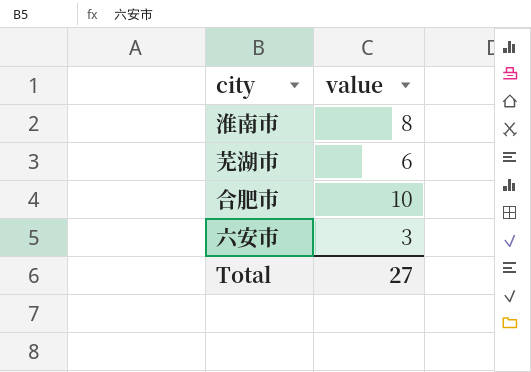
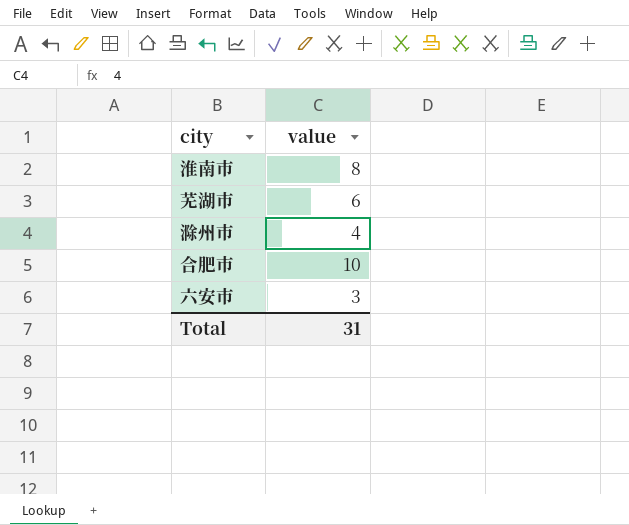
row 滁州市: none -> 4
Total | value: 27 -> 31

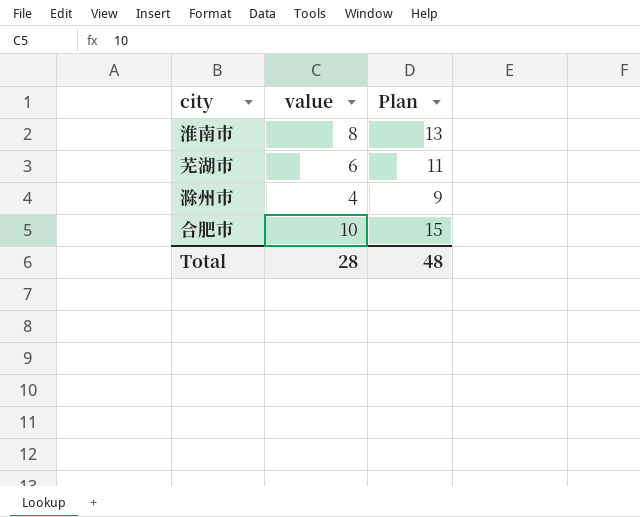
column Plan | formula: none -> [value] + 5
row 六安市: 3 -> none
Total | value: 31 -> 28

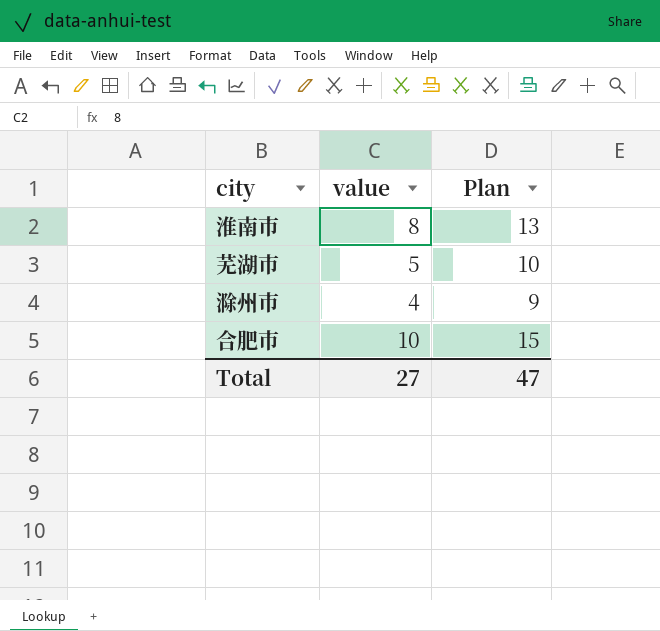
芜湖市 | value: 6 -> 5
芜湖市 | Plan: 11 -> 10
Total | value: 28 -> 27
Total | Plan: 48 -> 47

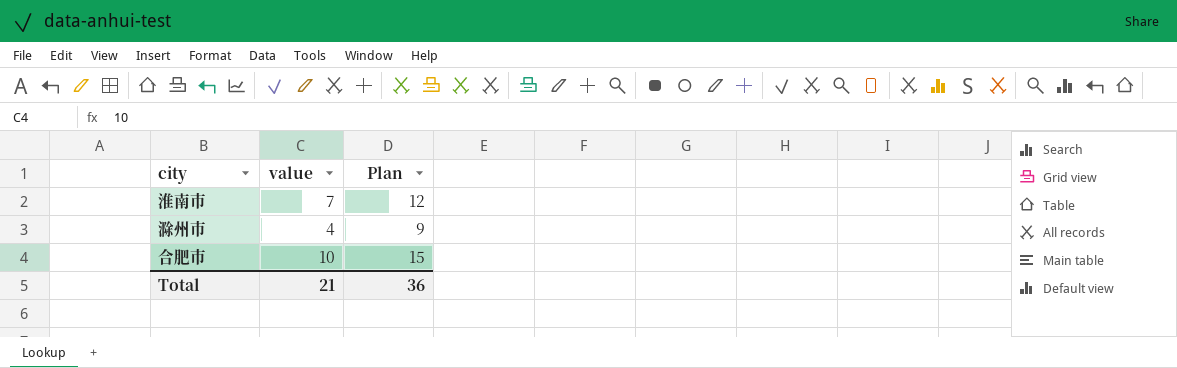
row 芜湖市: 5 | 10 -> none
淮南市 | value: 8 -> 7
淮南市 | Plan: 13 -> 12
Total | value: 27 -> 21
Total | Plan: 47 -> 36

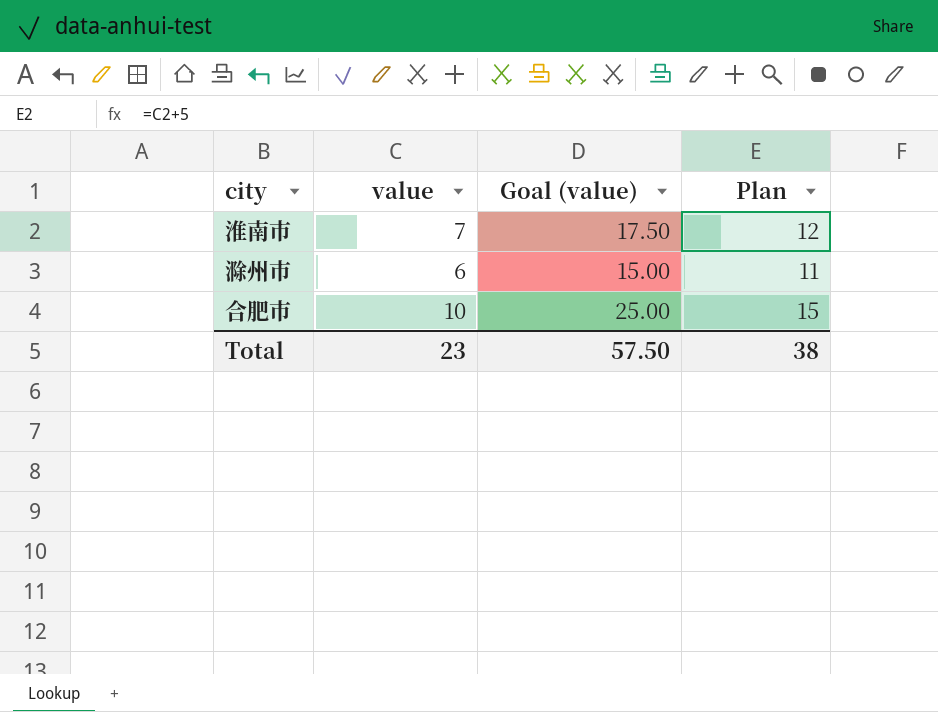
column Goal (value) | formula: none -> [value] * 2.5
滁州市 | value: 4 -> 6
滁州市 | Plan: 9 -> 11
Total | value: 21 -> 23
Total | Plan: 36 -> 38

